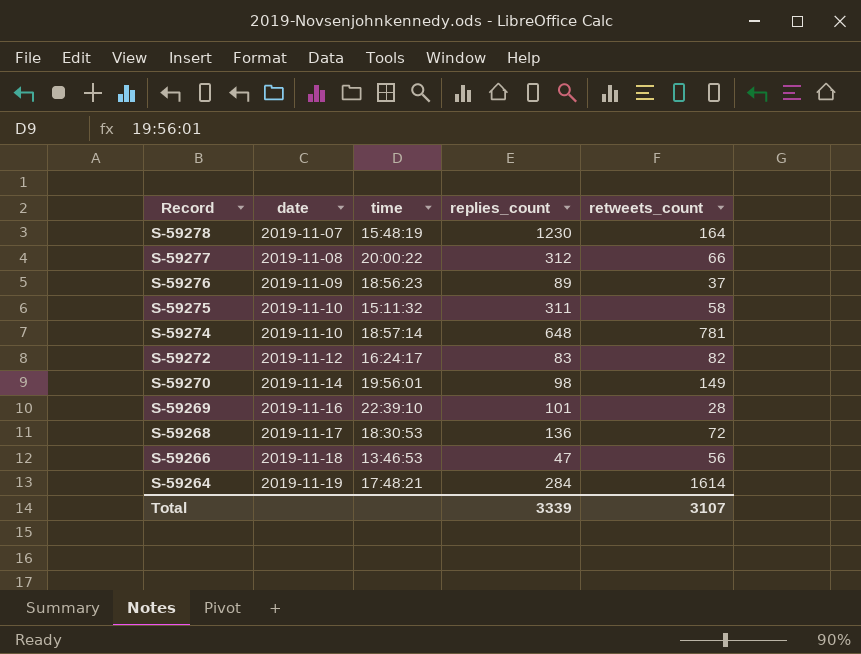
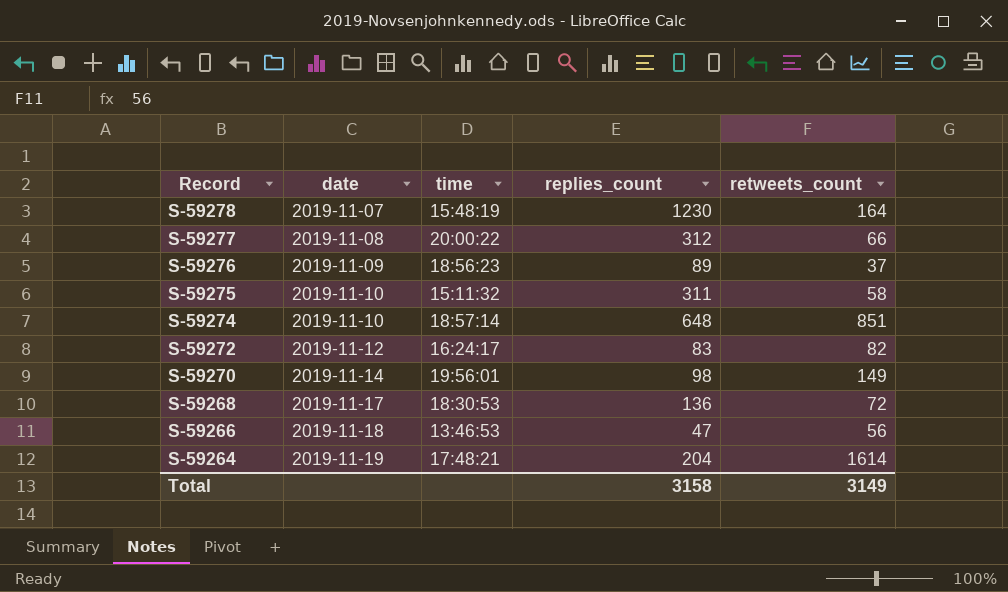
row S-59269: 2019-11-16 | 22:39:10 | 101 | 28 -> none
S-59274 | retweets_count: 781 -> 851
S-59264 | replies_count: 284 -> 204
Total | replies_count: 3339 -> 3158
Total | retweets_count: 3107 -> 3149

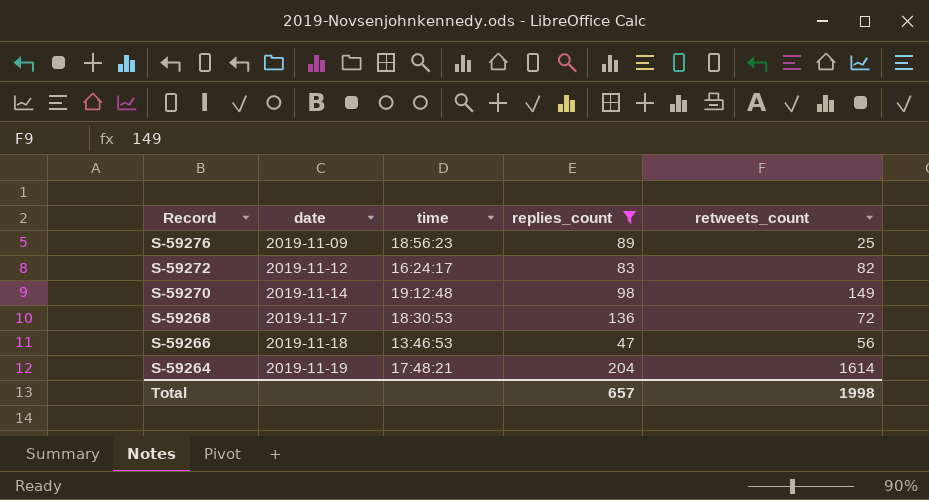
filter: none -> replies_count <= 204
S-59276 | retweets_count: 37 -> 25
S-59270 | time: 19:56:01 -> 19:12:48
Total | replies_count: 3158 -> 657
Total | retweets_count: 3149 -> 1998

